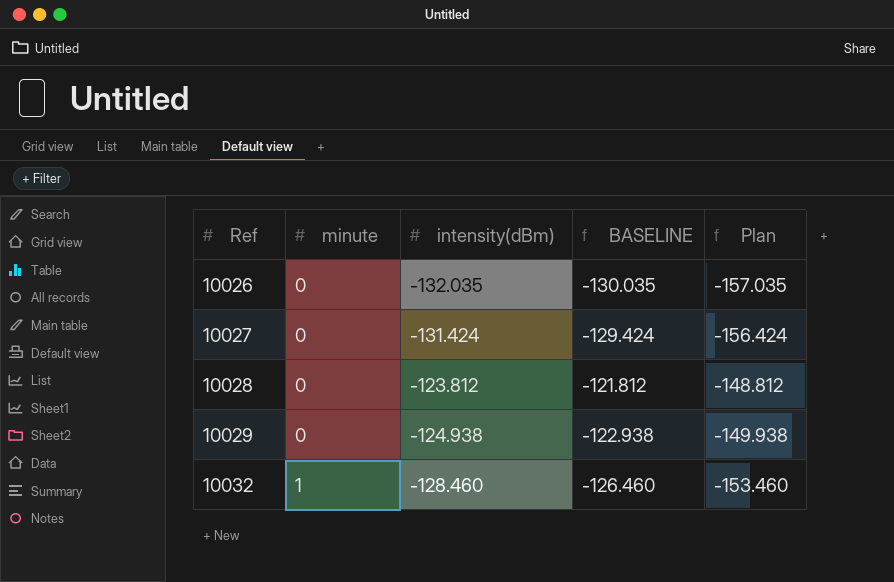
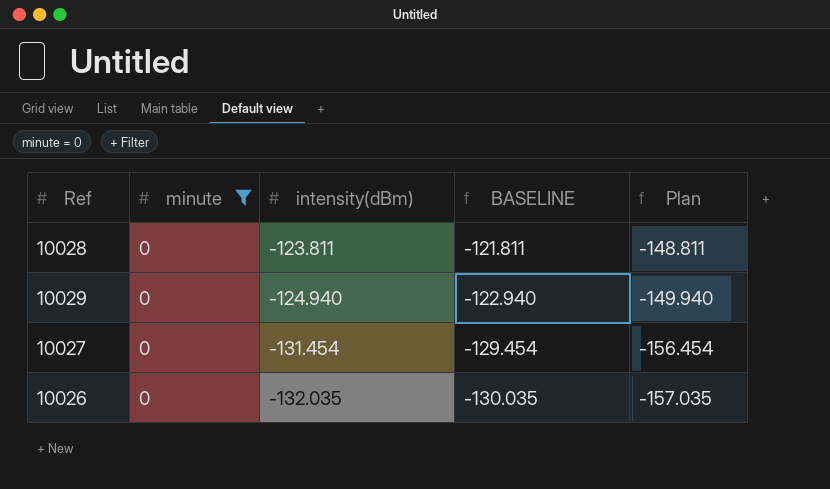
filter: none -> minute = 0
row order: Ref ascending -> intensity(dBm) descending
10028 | intensity(dBm): -123.812 -> -123.811
10028 | BASELINE: -121.812 -> -121.811
10028 | Plan: -148.812 -> -148.811
10029 | intensity(dBm): -124.938 -> -124.940
10029 | BASELINE: -122.938 -> -122.940
10029 | Plan: -149.938 -> -149.940
10027 | intensity(dBm): -131.424 -> -131.454
10027 | BASELINE: -129.424 -> -129.454
10027 | Plan: -156.424 -> -156.454

